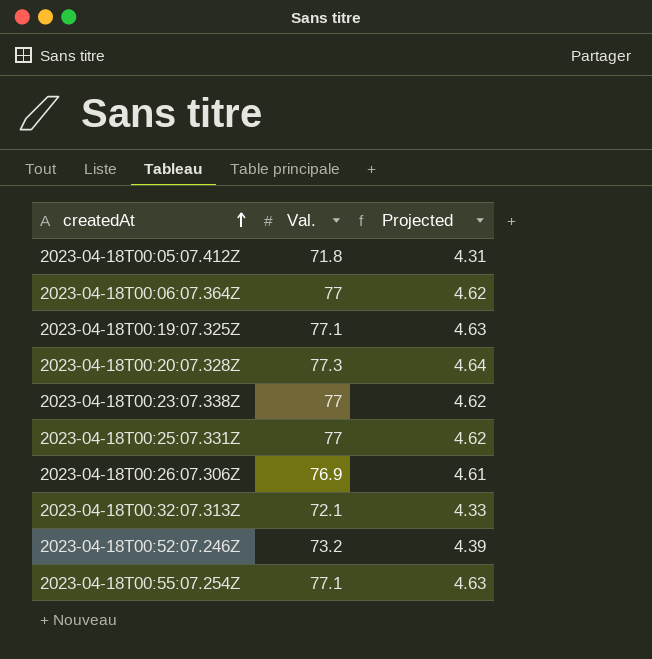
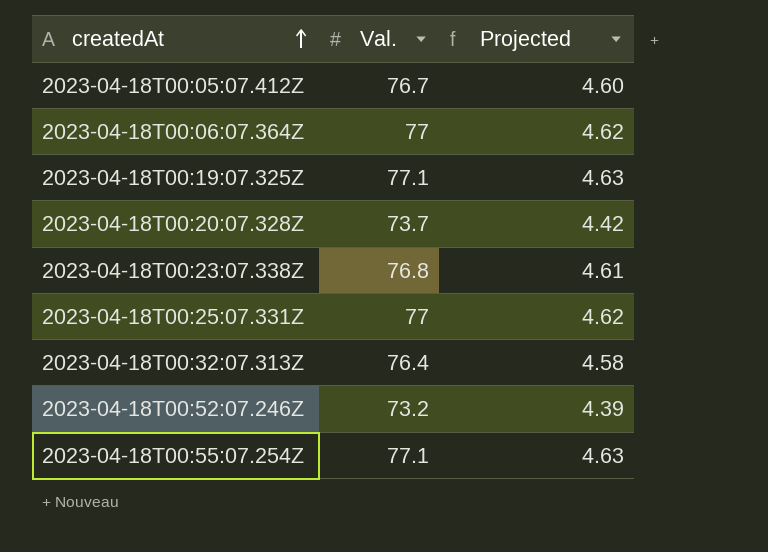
row 2023-04-18T00:26:07.306Z: 76.9 | 4.61 -> none
2023-04-18T00:05:07.412Z | Val.: 71.8 -> 76.7
2023-04-18T00:05:07.412Z | Projected: 4.31 -> 4.60
2023-04-18T00:20:07.328Z | Val.: 77.3 -> 73.7
2023-04-18T00:20:07.328Z | Projected: 4.64 -> 4.42
2023-04-18T00:23:07.338Z | Val.: 77 -> 76.8
2023-04-18T00:23:07.338Z | Projected: 4.62 -> 4.61
2023-04-18T00:32:07.313Z | Val.: 72.1 -> 76.4
2023-04-18T00:32:07.313Z | Projected: 4.33 -> 4.58

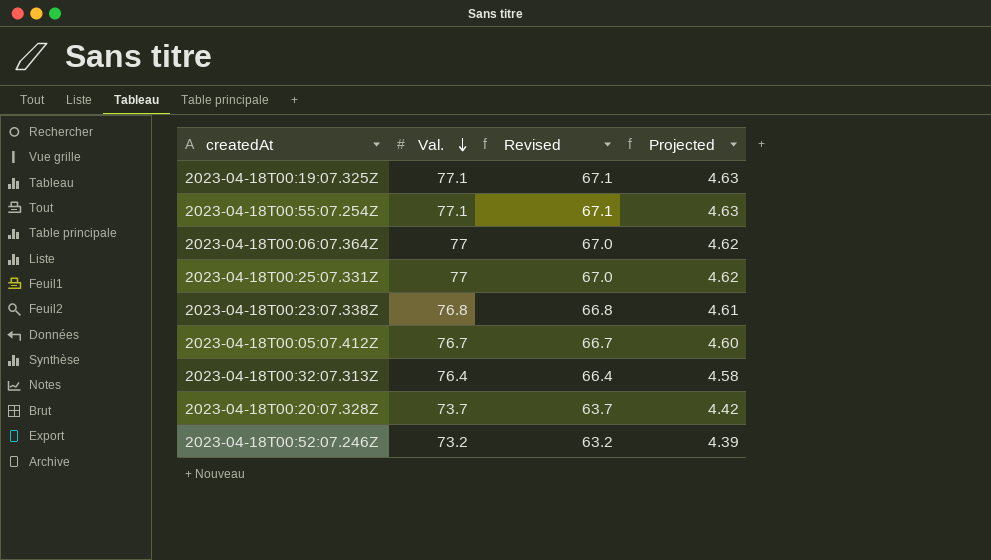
row order: createdAt ascending -> Val. descending
column Revised | formula: none -> [Val.] - 10

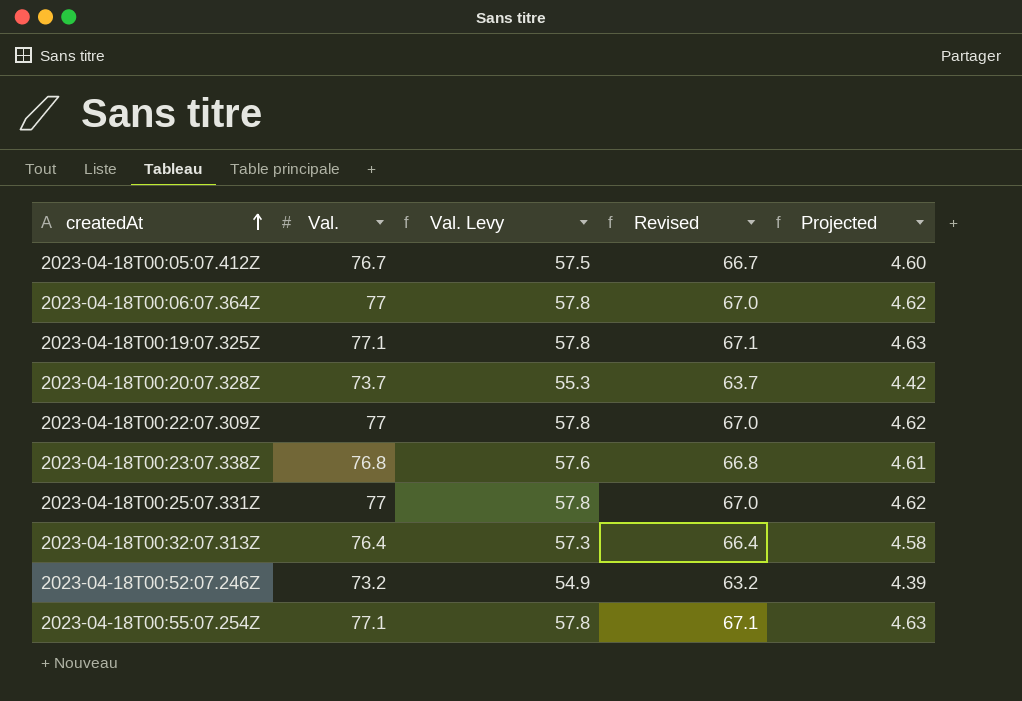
row order: Val. descending -> createdAt ascending
column Val. Levy | formula: none -> [Val.] * 0.75
row 2023-04-18T00:22:07.309Z: none -> 77 | 57.8 | 67.0 | 4.62

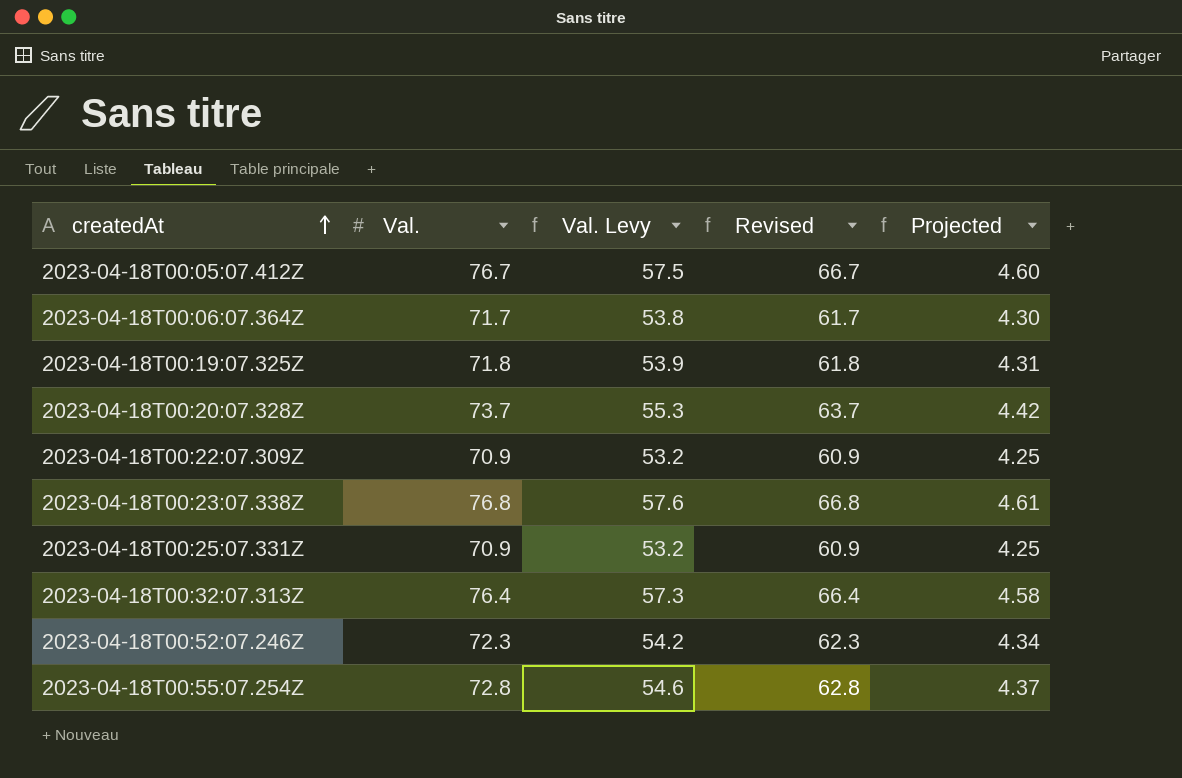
2023-04-18T00:06:07.364Z | Val.: 77 -> 71.7
2023-04-18T00:06:07.364Z | Val. Levy: 57.8 -> 53.8
2023-04-18T00:06:07.364Z | Revised: 67.0 -> 61.7
2023-04-18T00:06:07.364Z | Projected: 4.62 -> 4.30
2023-04-18T00:19:07.325Z | Val.: 77.1 -> 71.8
2023-04-18T00:19:07.325Z | Val. Levy: 57.8 -> 53.9
2023-04-18T00:19:07.325Z | Revised: 67.1 -> 61.8
2023-04-18T00:19:07.325Z | Projected: 4.63 -> 4.31
2023-04-18T00:22:07.309Z | Val.: 77 -> 70.9
2023-04-18T00:22:07.309Z | Val. Levy: 57.8 -> 53.2
2023-04-18T00:22:07.309Z | Revised: 67.0 -> 60.9
2023-04-18T00:22:07.309Z | Projected: 4.62 -> 4.25
2023-04-18T00:25:07.331Z | Val.: 77 -> 70.9
2023-04-18T00:25:07.331Z | Val. Levy: 57.8 -> 53.2
2023-04-18T00:25:07.331Z | Revised: 67.0 -> 60.9
2023-04-18T00:25:07.331Z | Projected: 4.62 -> 4.25
2023-04-18T00:52:07.246Z | Val.: 73.2 -> 72.3
2023-04-18T00:52:07.246Z | Val. Levy: 54.9 -> 54.2
2023-04-18T00:52:07.246Z | Revised: 63.2 -> 62.3
2023-04-18T00:52:07.246Z | Projected: 4.39 -> 4.34
2023-04-18T00:55:07.254Z | Val.: 77.1 -> 72.8
2023-04-18T00:55:07.254Z | Val. Levy: 57.8 -> 54.6
2023-04-18T00:55:07.254Z | Revised: 67.1 -> 62.8
2023-04-18T00:55:07.254Z | Projected: 4.63 -> 4.37

